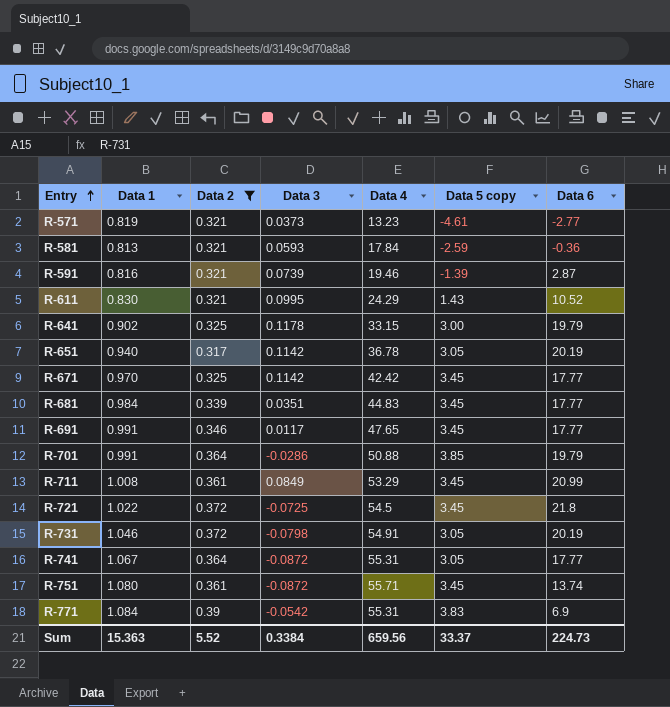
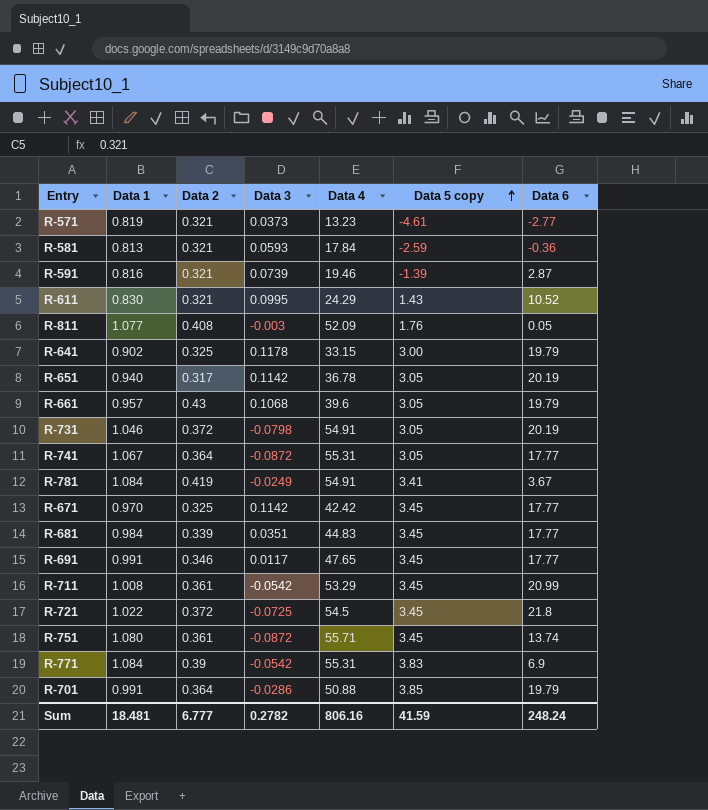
filter: Data 2 <= 0.39 -> none
row order: Entry ascending -> Data 5 copy ascending
R-711 | Data 3: 0.0849 -> -0.0542
Sum | Data 1: 15.363 -> 18.481
Sum | Data 2: 5.52 -> 6.777
Sum | Data 3: 0.3384 -> 0.2782
Sum | Data 4: 659.56 -> 806.16
Sum | Data 5 copy: 33.37 -> 41.59
Sum | Data 6: 224.73 -> 248.24

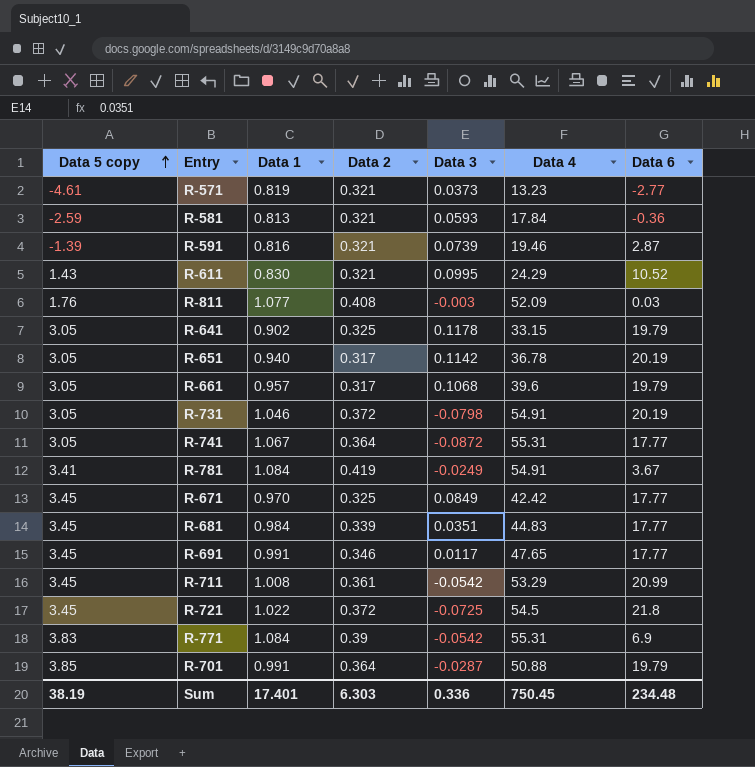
column Data 5 copy | position: 6 -> 1
row R-751: 1.080 | 0.361 | -0.0872 | 55.71 | 3.45 | 13.74 -> none
R-811 | Data 6: 0.05 -> 0.03
R-641 | Data 5 copy: 3.00 -> 3.05
R-661 | Data 2: 0.43 -> 0.317
R-671 | Data 3: 0.1142 -> 0.0849
R-701 | Data 3: -0.0286 -> -0.0287
Sum | Data 5 copy: 41.59 -> 38.19
Sum | Data 1: 18.481 -> 17.401
Sum | Data 2: 6.777 -> 6.303
Sum | Data 3: 0.2782 -> 0.336
Sum | Data 4: 806.16 -> 750.45
Sum | Data 6: 248.24 -> 234.48

